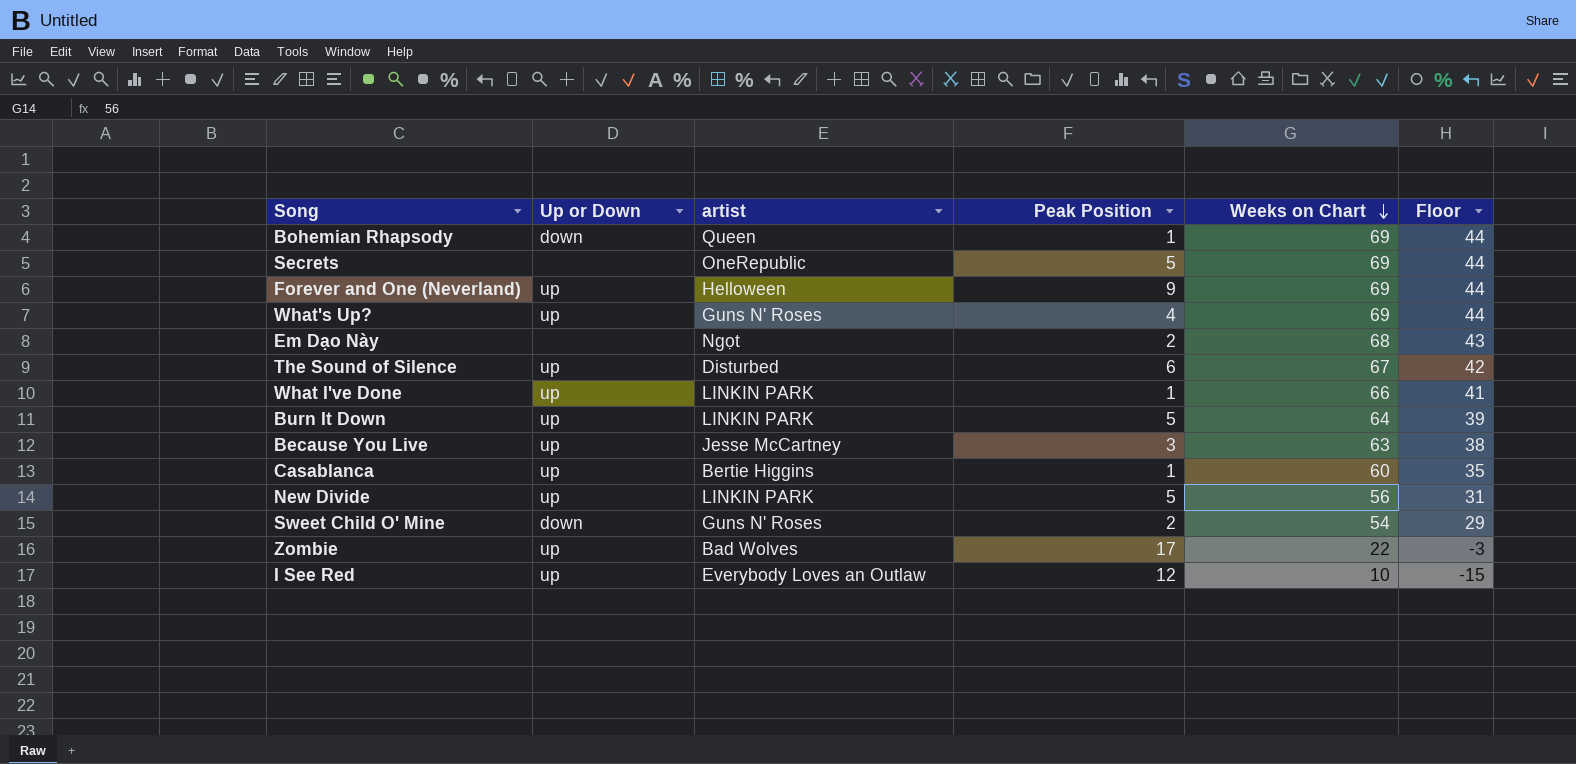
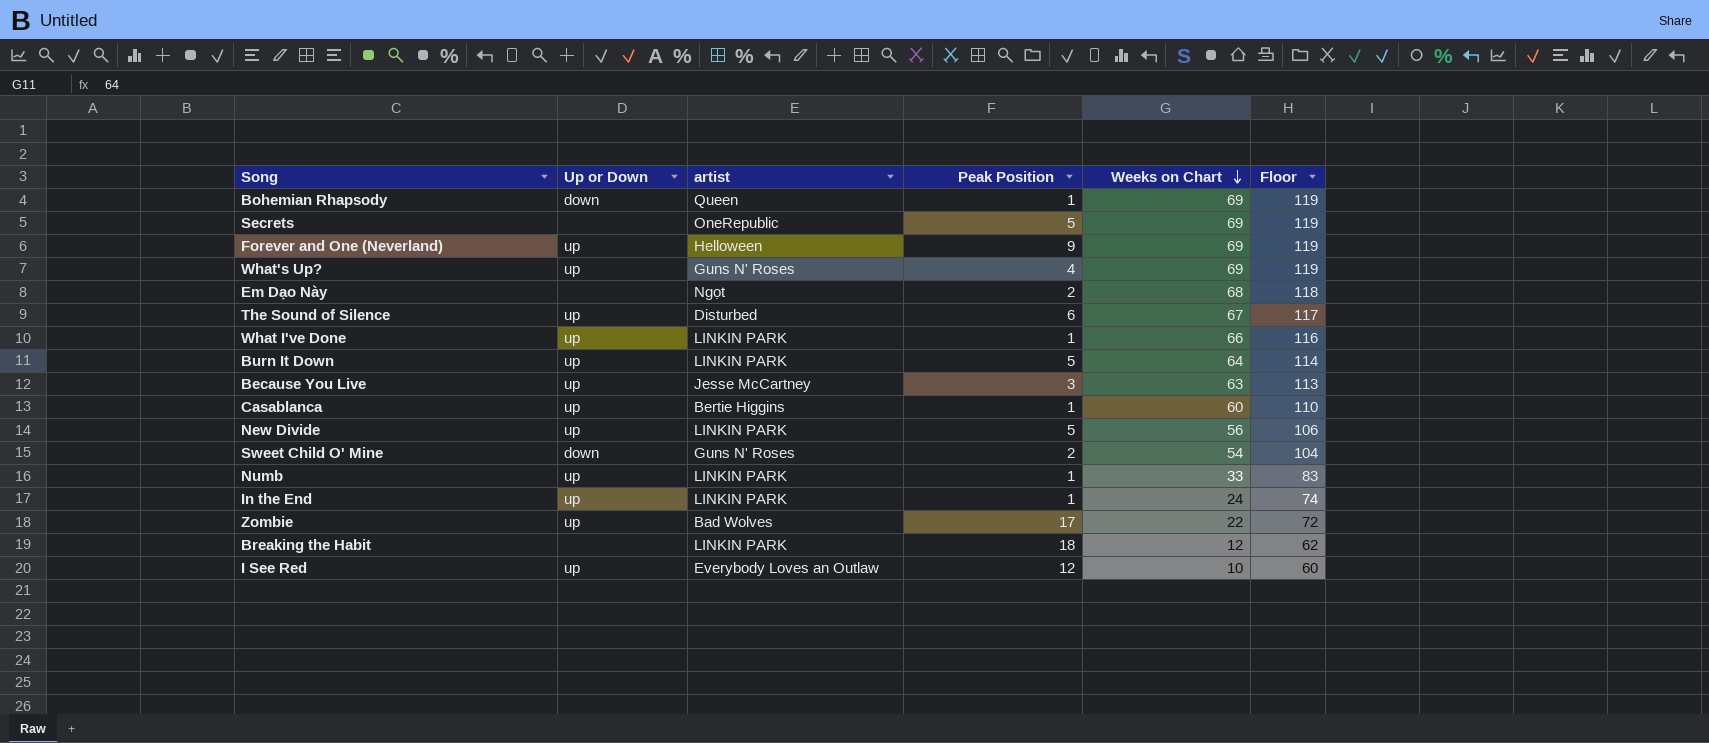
column Floor | formula: [Weeks on Chart] - 25 -> [Weeks on Chart] + 50
row Numb: none -> up | LINKIN PARK | 1 | 33 | 83
row In the End: none -> up | LINKIN PARK | 1 | 24 | 74
row Breaking the Habit: none -> none | LINKIN PARK | 18 | 12 | 62

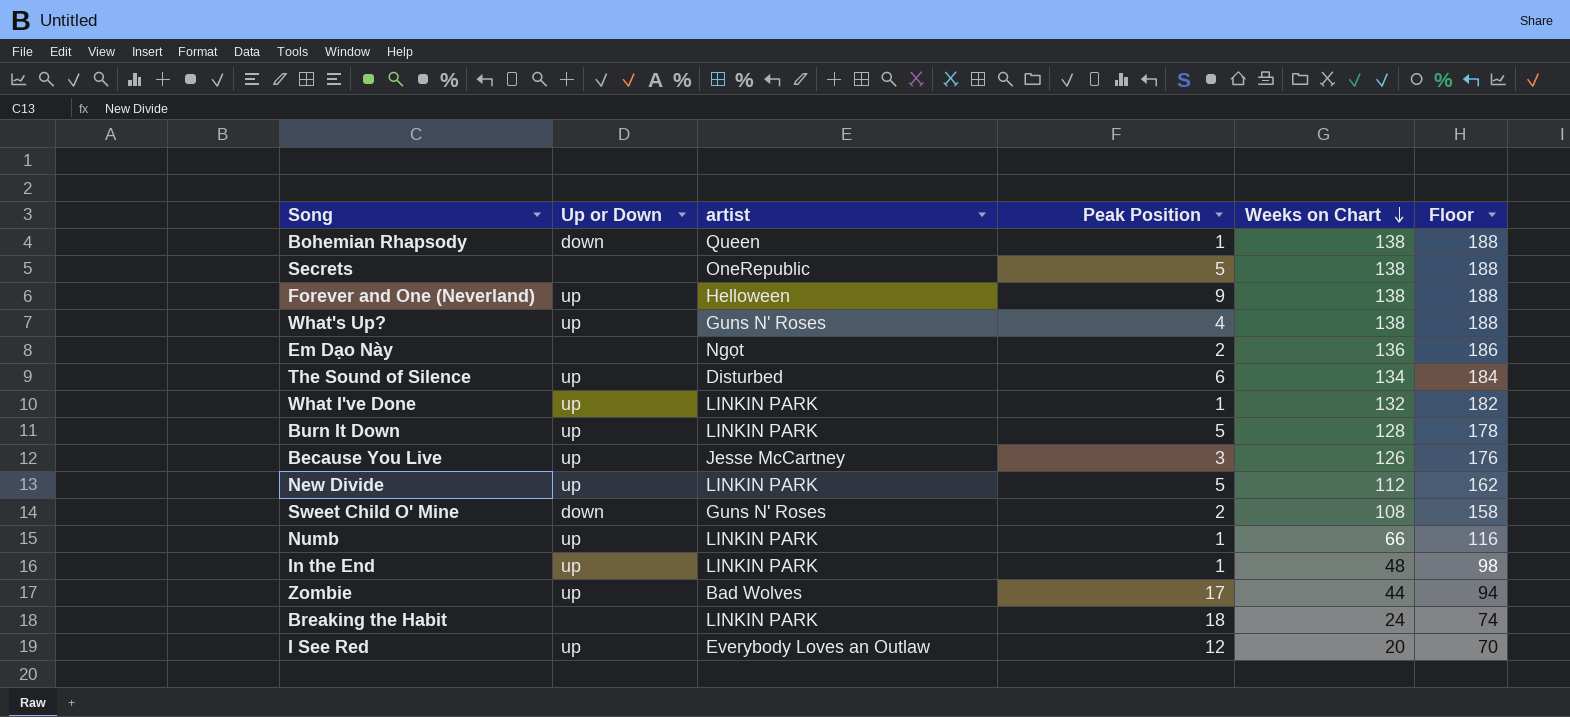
row Casablanca: up | Bertie Higgins | 1 | 60 | 110 -> none
Bohemian Rhapsody | Weeks on Chart: 69 -> 138
Bohemian Rhapsody | Floor: 119 -> 188
Secrets | Weeks on Chart: 69 -> 138
Secrets | Floor: 119 -> 188
Forever and One (Neverland) | Weeks on Chart: 69 -> 138
Forever and One (Neverland) | Floor: 119 -> 188
What's Up? | Weeks on Chart: 69 -> 138
What's Up? | Floor: 119 -> 188
Em Dạo Này | Weeks on Chart: 68 -> 136
Em Dạo Này | Floor: 118 -> 186
The Sound of Silence | Weeks on Chart: 67 -> 134
The Sound of Silence | Floor: 117 -> 184
What I've Done | Weeks on Chart: 66 -> 132
What I've Done | Floor: 116 -> 182
Burn It Down | Weeks on Chart: 64 -> 128
Burn It Down | Floor: 114 -> 178
Because You Live | Weeks on Chart: 63 -> 126
Because You Live | Floor: 113 -> 176
New Divide | Weeks on Chart: 56 -> 112
New Divide | Floor: 106 -> 162
Sweet Child O' Mine | Weeks on Chart: 54 -> 108
Sweet Child O' Mine | Floor: 104 -> 158
Numb | Weeks on Chart: 33 -> 66
Numb | Floor: 83 -> 116
In the End | Weeks on Chart: 24 -> 48
In the End | Floor: 74 -> 98
Zombie | Weeks on Chart: 22 -> 44
Zombie | Floor: 72 -> 94
Breaking the Habit | Weeks on Chart: 12 -> 24
Breaking the Habit | Floor: 62 -> 74
I See Red | Weeks on Chart: 10 -> 20
I See Red | Floor: 60 -> 70

